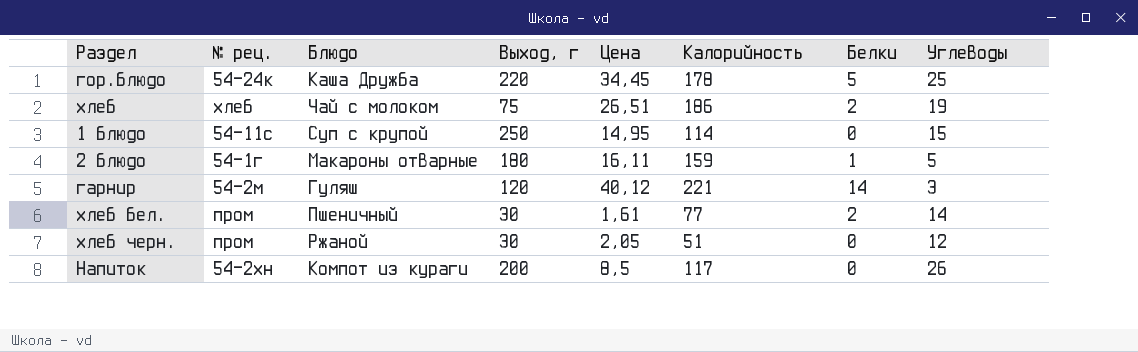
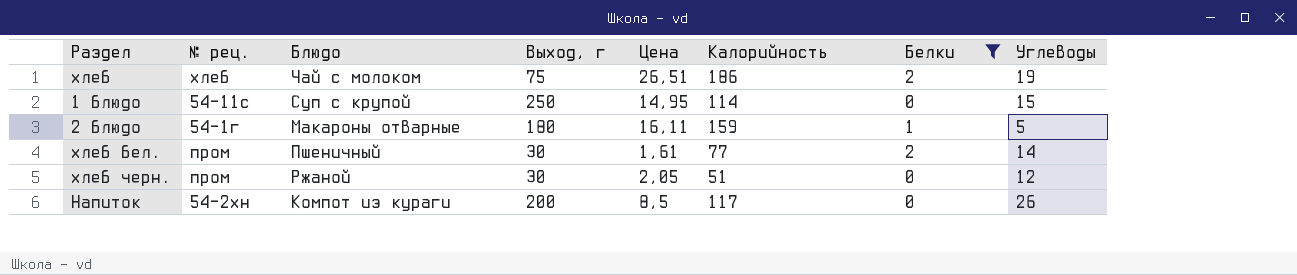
filter: none -> Белки <= 2

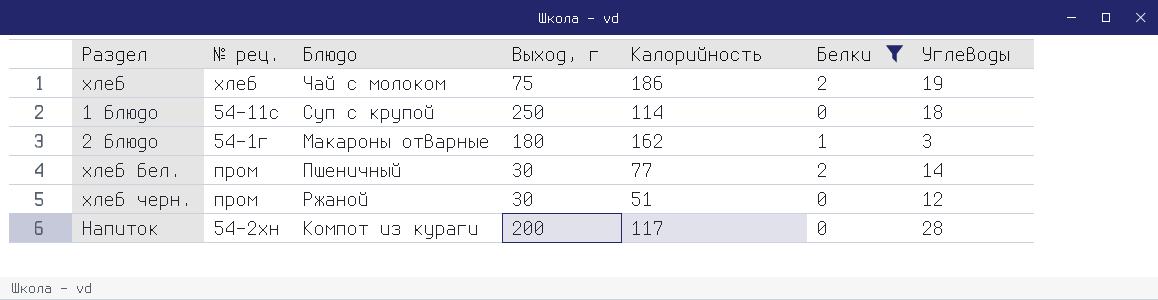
column Цена | position: 5 -> none
1 блюдо | Углеводы: 15 -> 18
2 блюдо | Калорийность: 159 -> 162
2 блюдо | Углеводы: 5 -> 3
Напиток | Углеводы: 26 -> 28

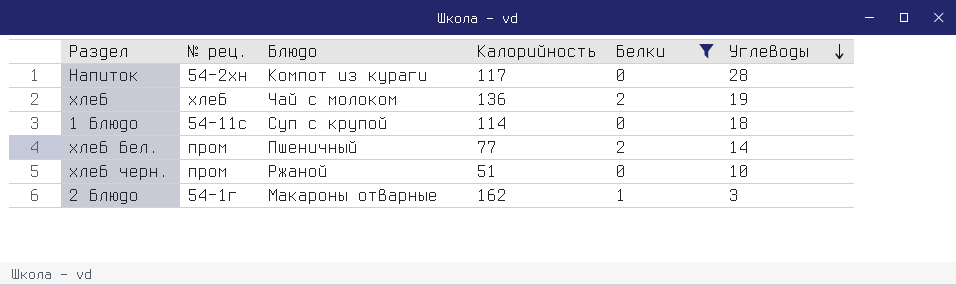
row order: none -> Углеводы descending
column Выход, г | position: 4 -> none
хлеб | Калорийность: 186 -> 136
хлеб черн. | Углеводы: 12 -> 10

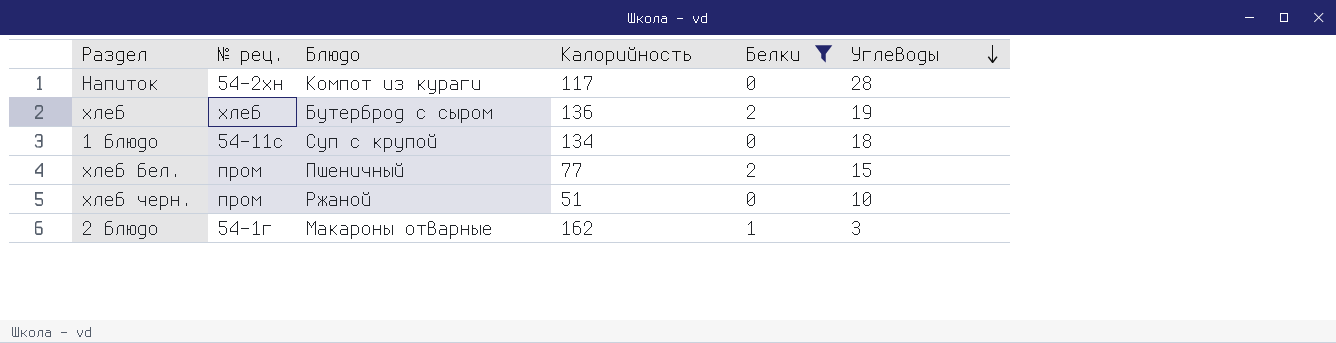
хлеб | Блюдо: Чай с молоком -> Бутерброд с сыром
1 блюдо | Калорийность: 114 -> 134
хлеб бел. | Углеводы: 14 -> 15

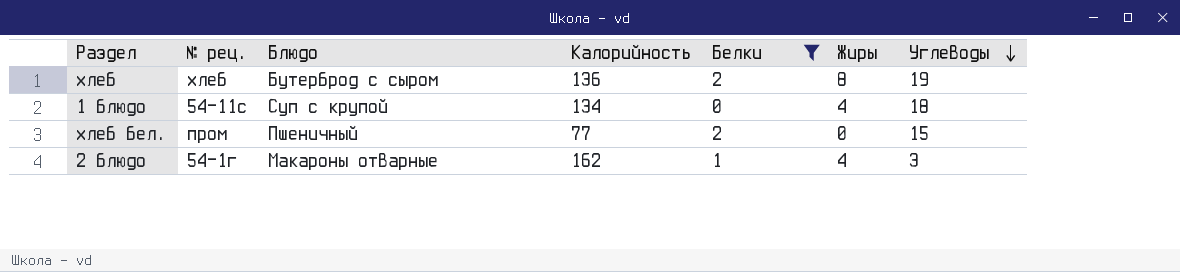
column Жиры | position: none -> 6
row Напиток: 54-2хн | Компот из кураги | 117 | 0 | 28 -> none
row хлеб черн.: пром | Ржаной | 51 | 0 | 10 -> none

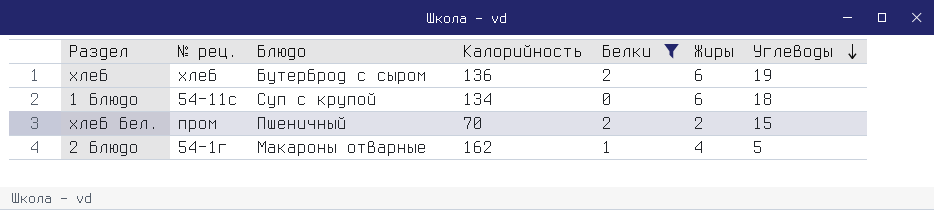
хлеб | Жиры: 8 -> 6
1 блюдо | Жиры: 4 -> 6
хлеб бел. | Калорийность: 77 -> 70
хлеб бел. | Жиры: 0 -> 2
2 блюдо | Углеводы: 3 -> 5

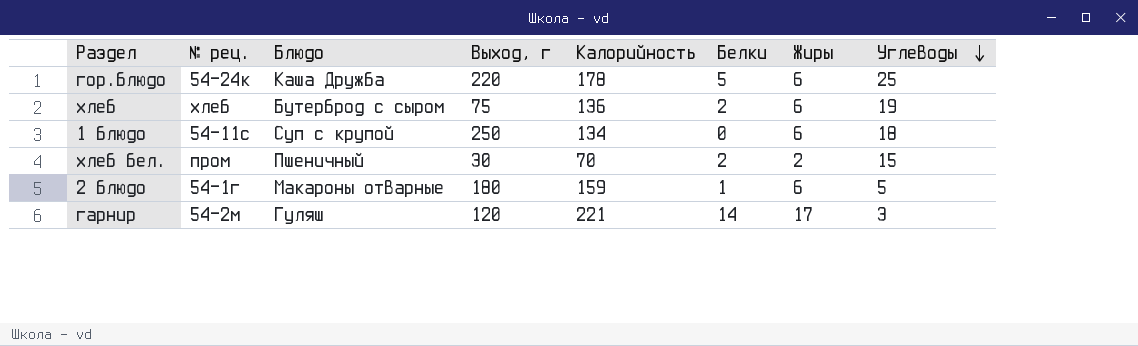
filter: Белки <= 2 -> none
column Выход, г | position: none -> 4
2 блюдо | Калорийность: 162 -> 159
2 блюдо | Жиры: 4 -> 6

